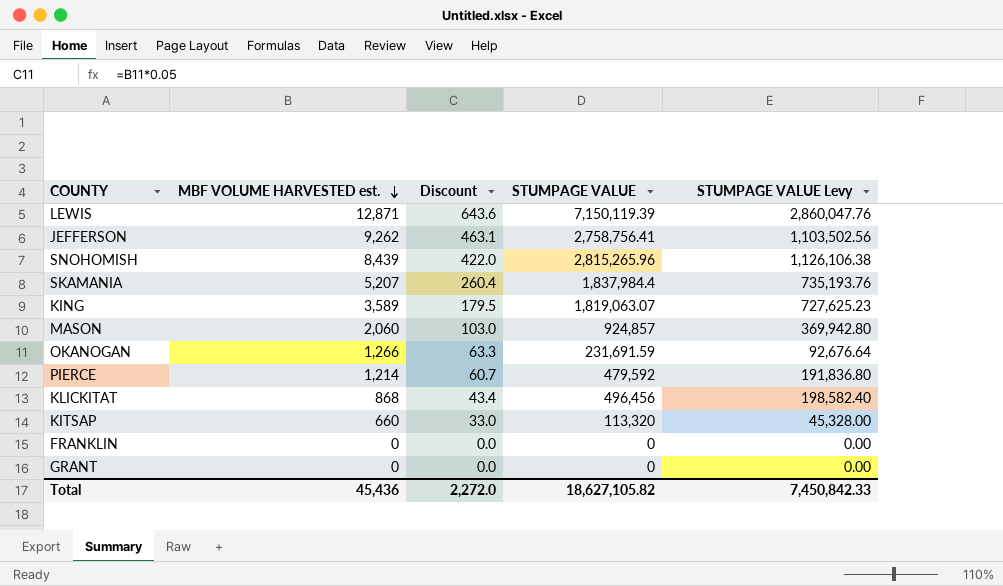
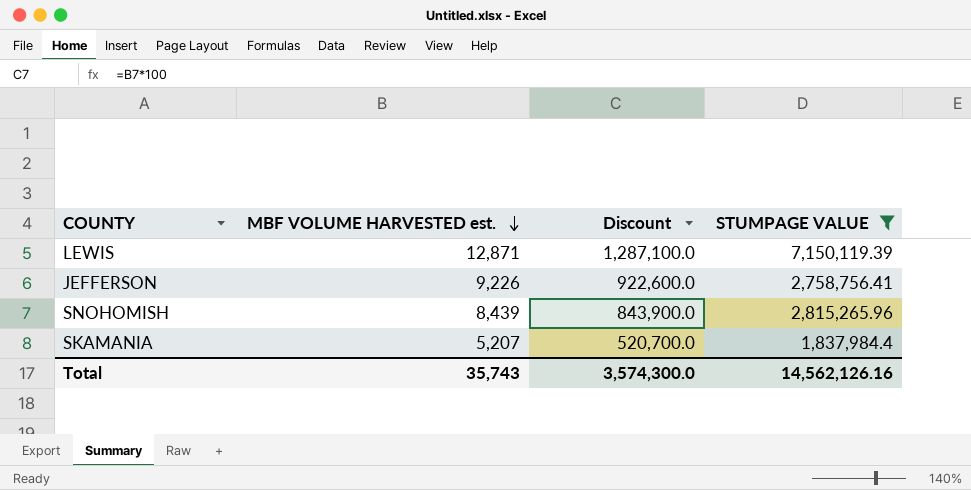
filter: none -> STUMPAGE VALUE >= 1,837,984.4
column STUMPAGE VALUE Levy | formula: [STUMPAGE VALUE] * 0.4 -> none
column Discount | formula: [MBF VOLUME HARVESTED est.] * 0.05 -> [MBF VOLUME HARVESTED est.] * 100
JEFFERSON | MBF VOLUME HARVESTED est.: 9,262 -> 9,226
Total | MBF VOLUME HARVESTED est.: 45,436 -> 35,743
Total | Discount: 2,272.0 -> 3,574,300.0
Total | STUMPAGE VALUE: 18,627,105.82 -> 14,562,126.16

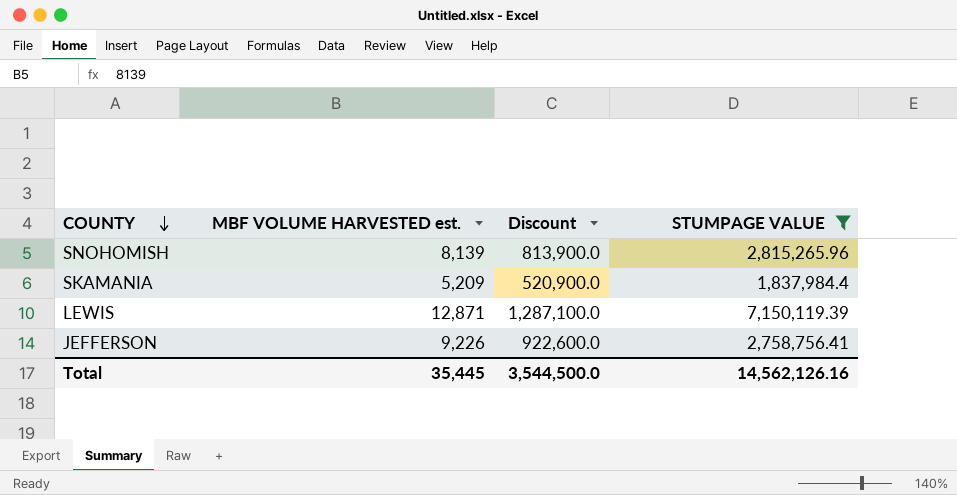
row order: MBF VOLUME HARVESTED est. descending -> COUNTY descending
SNOHOMISH | MBF VOLUME HARVESTED est.: 8,439 -> 8,139
SNOHOMISH | Discount: 843,900.0 -> 813,900.0
SKAMANIA | MBF VOLUME HARVESTED est.: 5,207 -> 5,209
SKAMANIA | Discount: 520,700.0 -> 520,900.0
Total | MBF VOLUME HARVESTED est.: 35,743 -> 35,445
Total | Discount: 3,574,300.0 -> 3,544,500.0

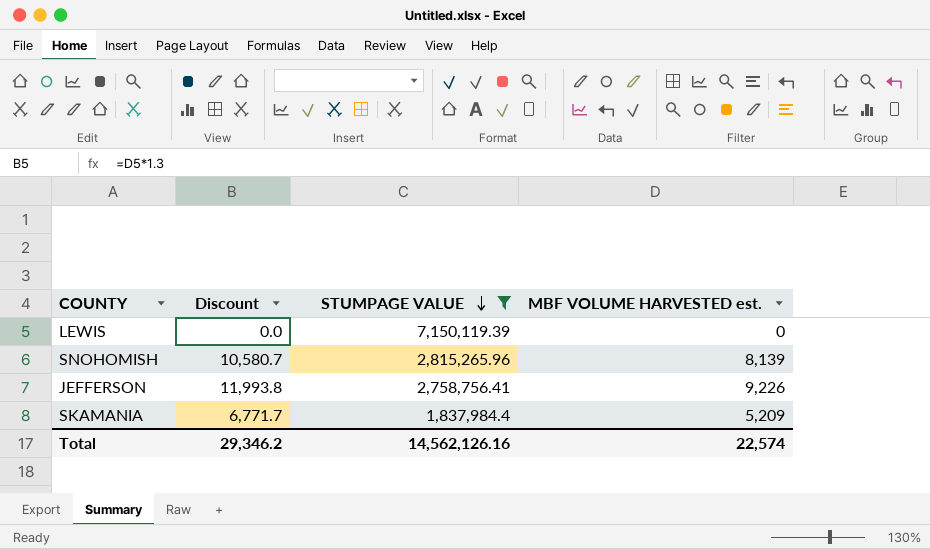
row order: COUNTY descending -> STUMPAGE VALUE descending
column Discount | formula: [MBF VOLUME HARVESTED est.] * 100 -> [MBF VOLUME HARVESTED est.] * 1.3
column MBF VOLUME HARVESTED est. | position: 2 -> 4
LEWIS | MBF VOLUME HARVESTED est.: 12,871 -> 0
Total | Discount: 3,544,500.0 -> 29,346.2
Total | MBF VOLUME HARVESTED est.: 35,445 -> 22,574

